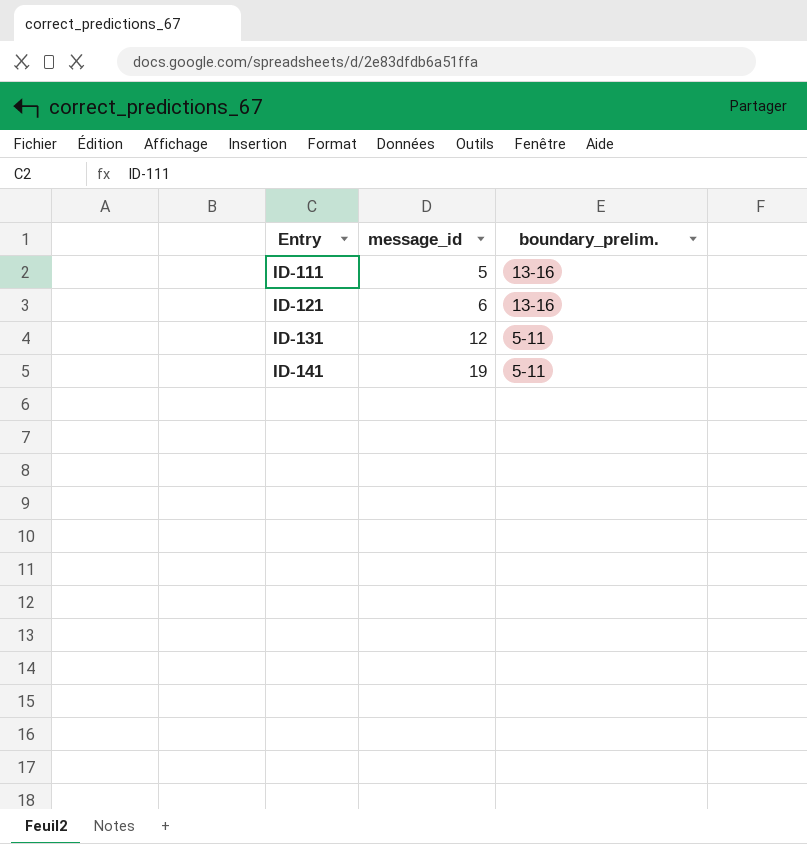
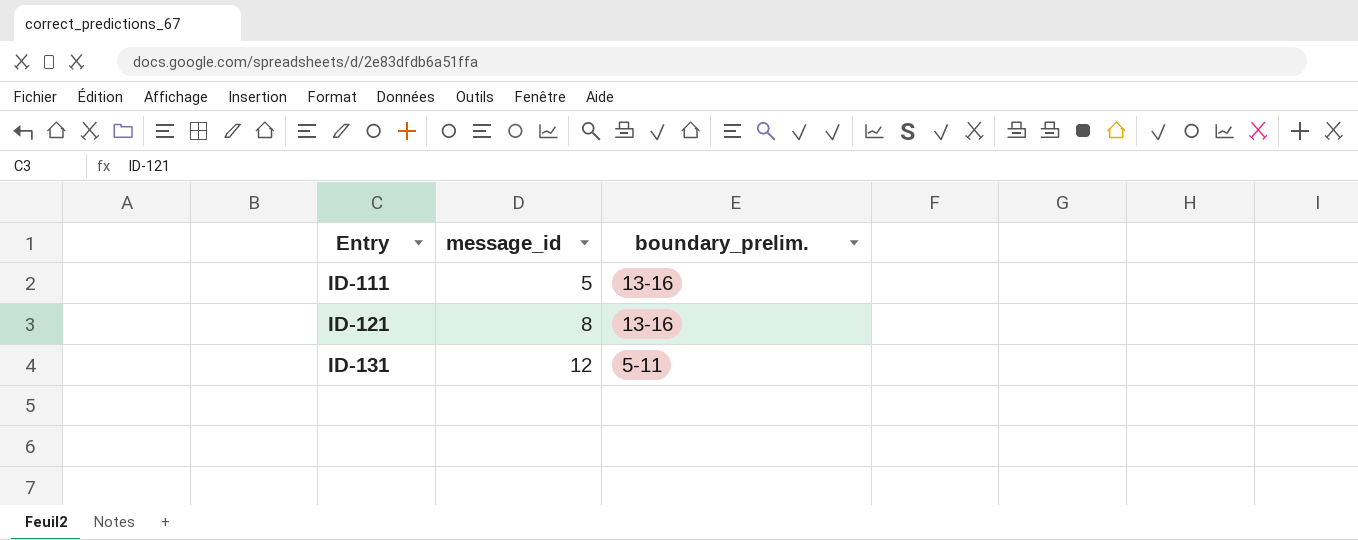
row ID-141: 19 | 5-11 -> none
ID-121 | message_id: 6 -> 8

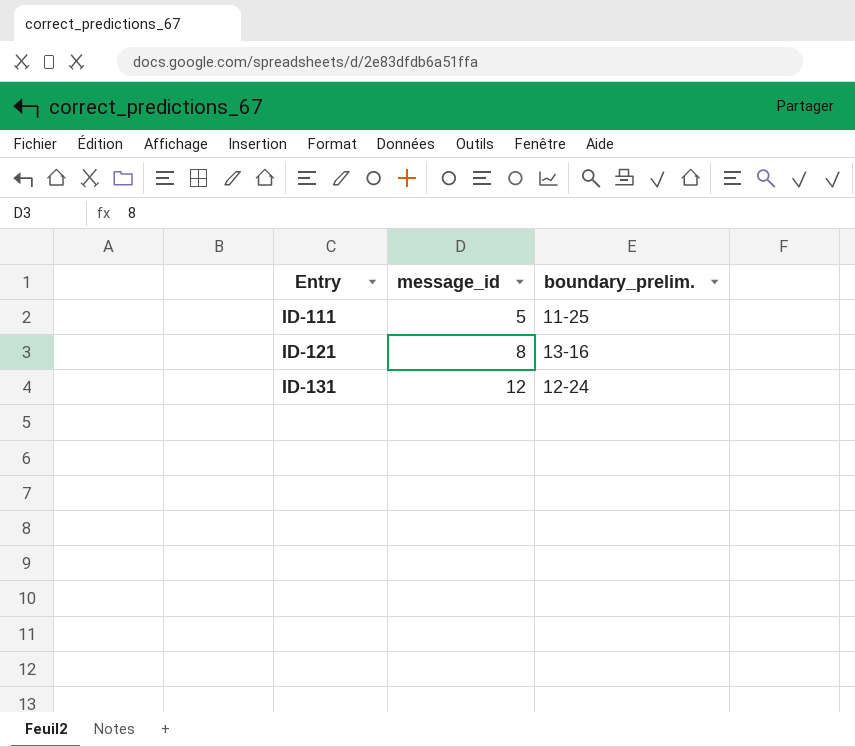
ID-111 | boundary_prelim.: 13-16 -> 11-25
ID-131 | boundary_prelim.: 5-11 -> 12-24

